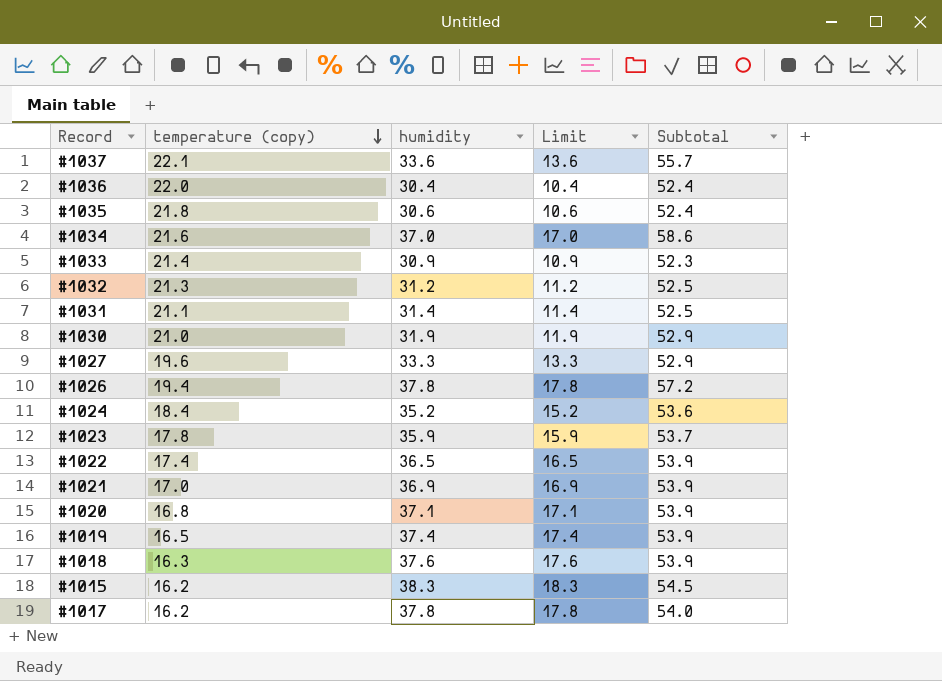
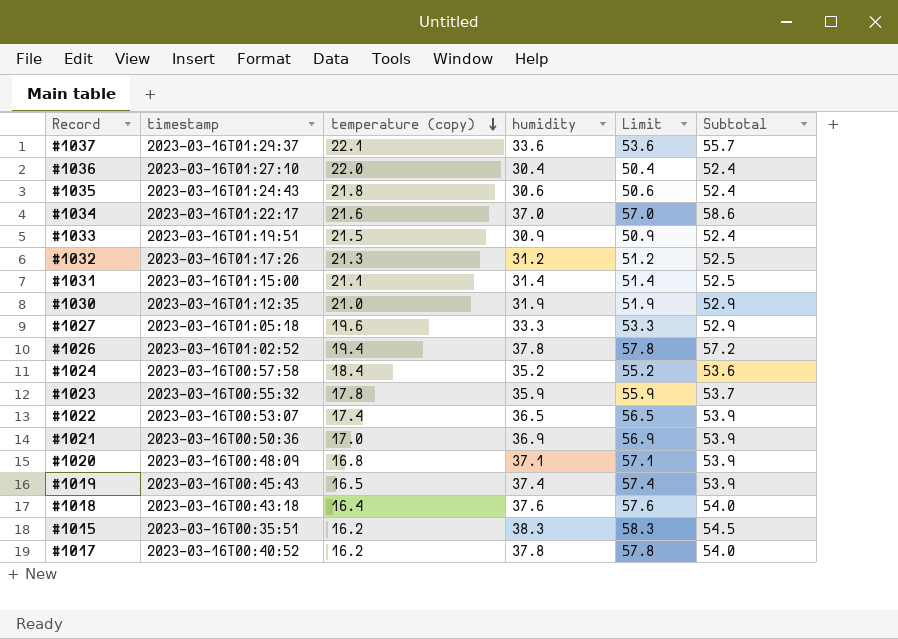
column timestamp | position: none -> 2
column Limit | formula: [humidity] - 20 -> [humidity] + 20
#1033 | temperature (copy): 21.4 -> 21.5
#1033 | Subtotal: 52.3 -> 52.4
#1018 | temperature (copy): 16.3 -> 16.4
#1018 | Subtotal: 53.9 -> 54.0

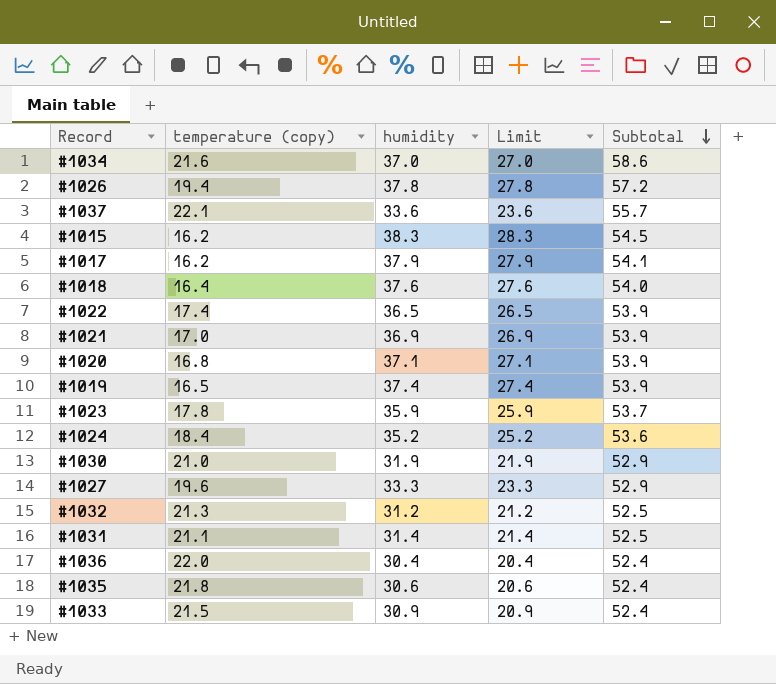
row order: temperature (copy) descending -> Subtotal descending
column timestamp | position: 2 -> none
column Limit | formula: [humidity] + 20 -> [humidity] - 10
#1017 | humidity: 37.8 -> 37.9
#1017 | Subtotal: 54.0 -> 54.1

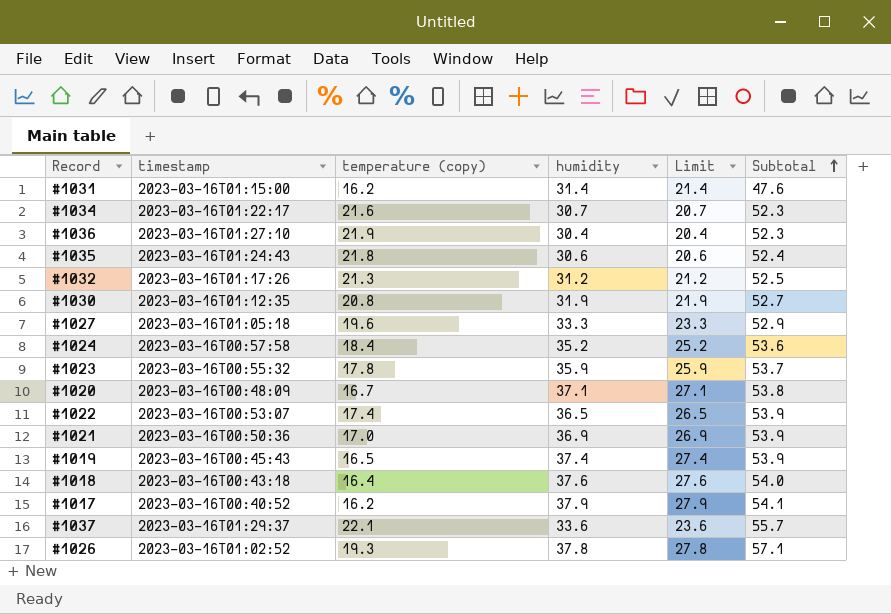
row order: Subtotal descending -> Subtotal ascending
column timestamp | position: none -> 2
row #1015: 16.2 | 38.3 | 28.3 | 54.5 -> none
row #1033: 21.5 | 30.9 | 20.9 | 52.4 -> none
#1031 | temperature (copy): 21.1 -> 16.2
#1031 | Subtotal: 52.5 -> 47.6
#1034 | humidity: 37.0 -> 30.7
#1034 | Limit: 27.0 -> 20.7
#1034 | Subtotal: 58.6 -> 52.3
#1036 | temperature (copy): 22.0 -> 21.9
#1036 | Subtotal: 52.4 -> 52.3
#1030 | temperature (copy): 21.0 -> 20.8
#1030 | Subtotal: 52.9 -> 52.7
#1020 | temperature (copy): 16.8 -> 16.7
#1020 | Subtotal: 53.9 -> 53.8
#1026 | temperature (copy): 19.4 -> 19.3
#1026 | Subtotal: 57.2 -> 57.1

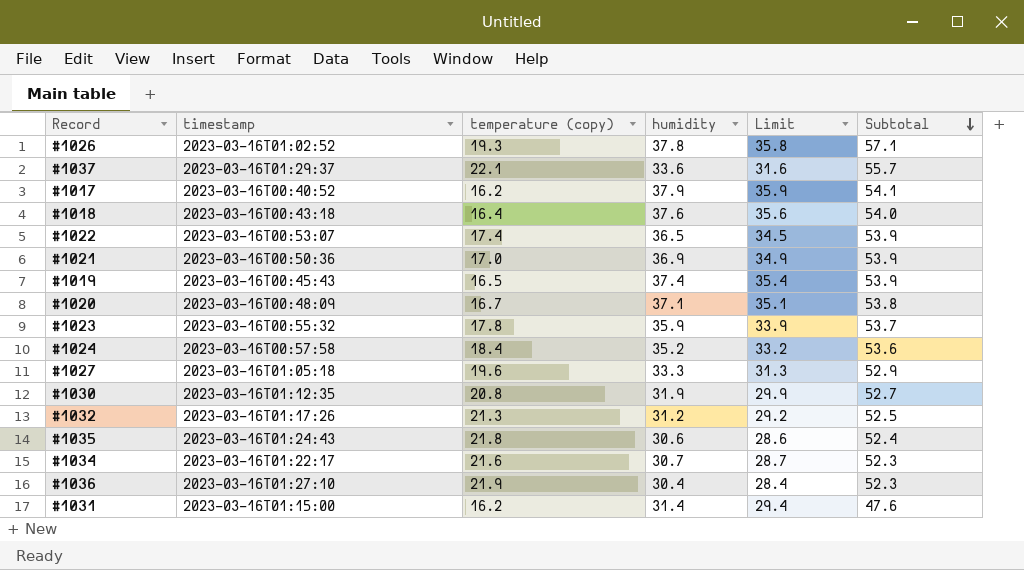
row order: Subtotal ascending -> Subtotal descending
column Limit | formula: [humidity] - 10 -> [humidity] - 2

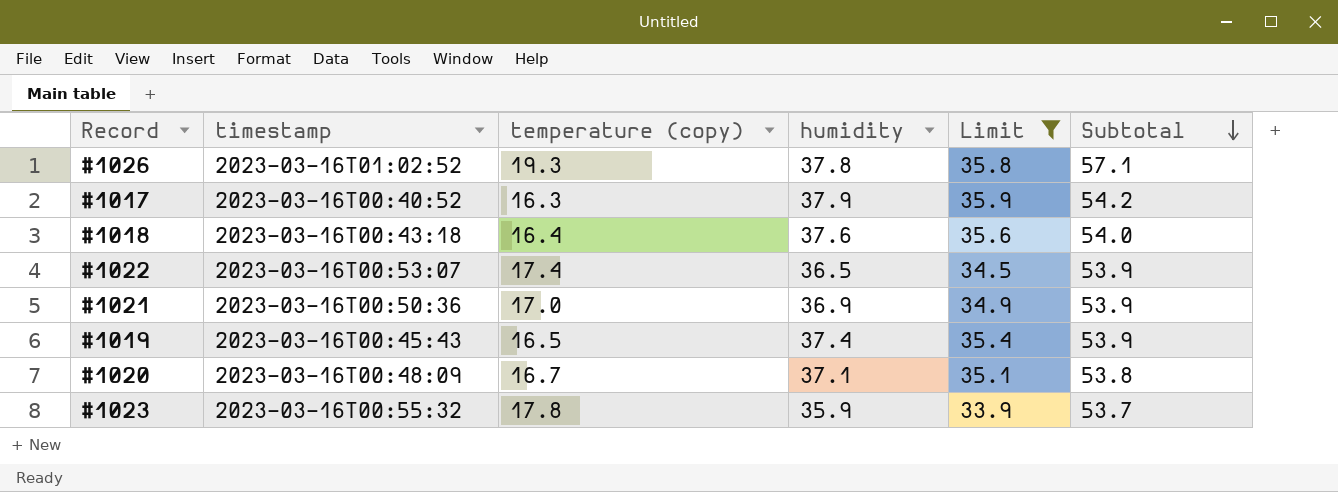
filter: none -> Limit >= 33.9
#1017 | temperature (copy): 16.2 -> 16.3
#1017 | Subtotal: 54.1 -> 54.2

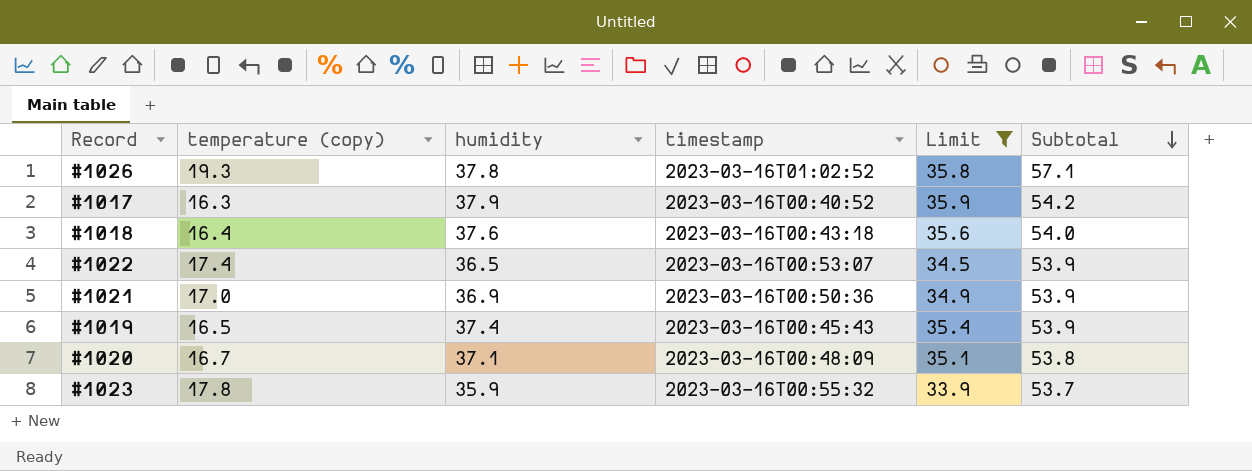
column timestamp | position: 2 -> 4

